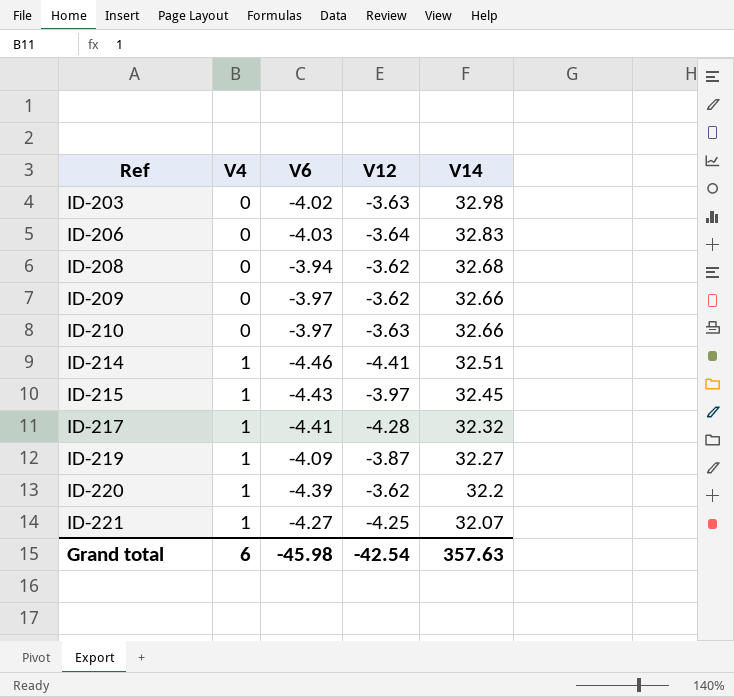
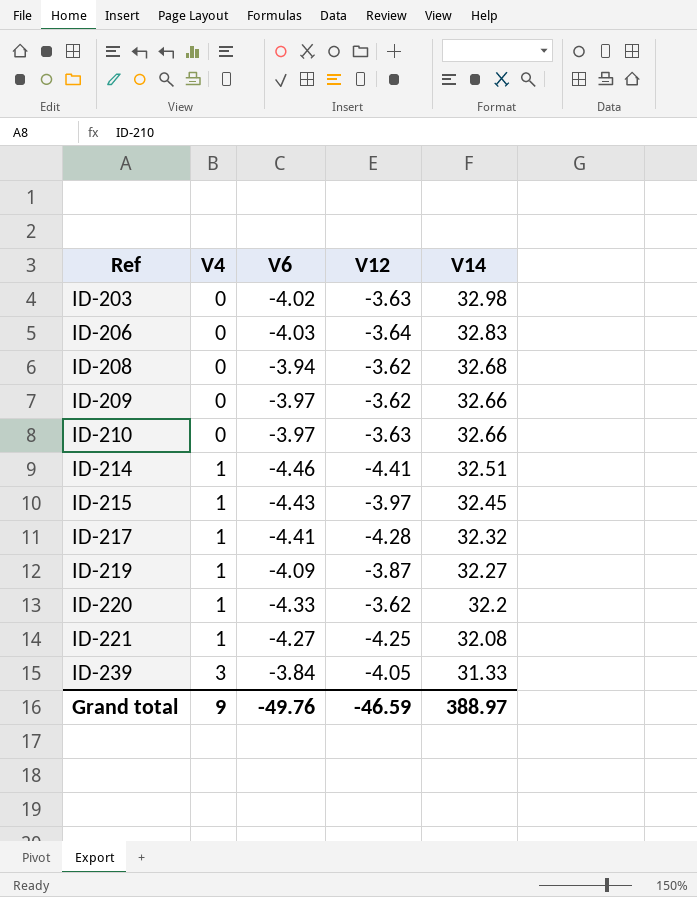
ID-220 | V6: -4.39 -> -4.33
ID-221 | V14: 32.07 -> 32.08
row ID-239: none -> 3 | -3.84 | -4.05 | 31.33
Grand total | V4: 6 -> 9
Grand total | V6: -45.98 -> -49.76
Grand total | V12: -42.54 -> -46.59
Grand total | V14: 357.63 -> 388.97

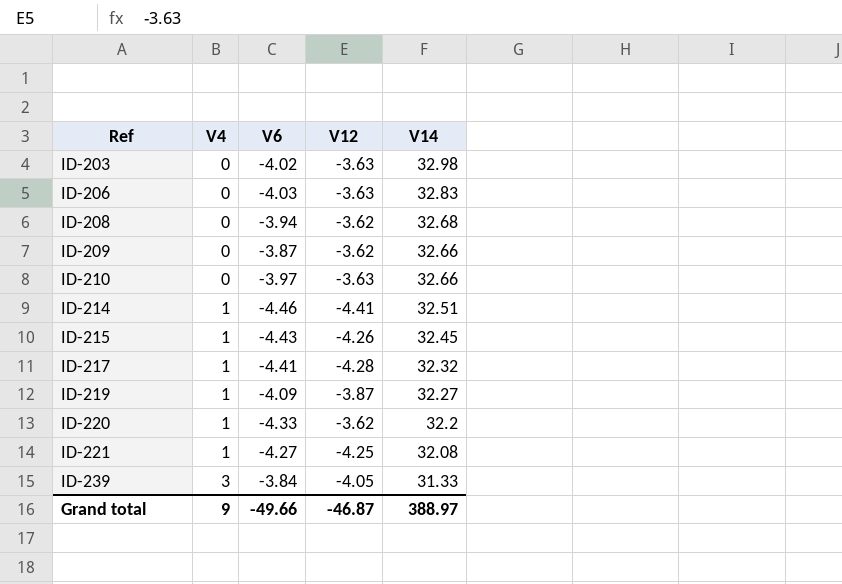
ID-206 | V12: -3.64 -> -3.63
ID-209 | V6: -3.97 -> -3.87
ID-215 | V12: -3.97 -> -4.26
Grand total | V6: -49.76 -> -49.66
Grand total | V12: -46.59 -> -46.87

